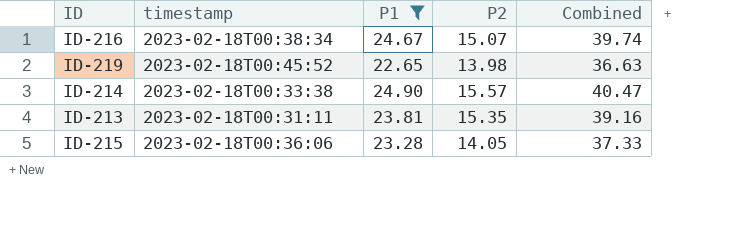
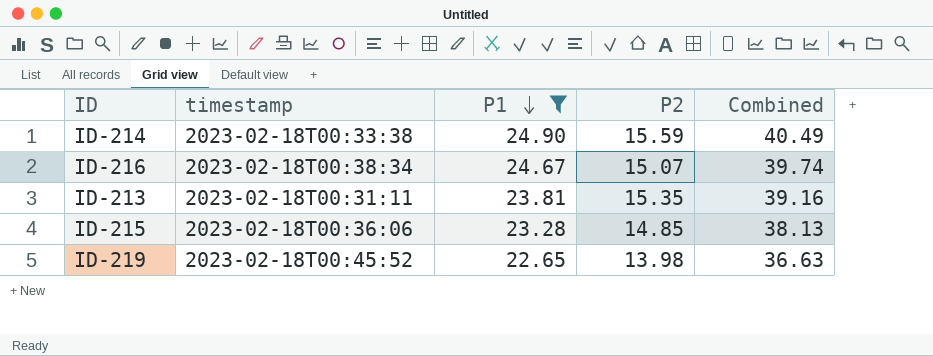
row order: none -> P1 descending
ID-214 | P2: 15.57 -> 15.59
ID-214 | Combined: 40.47 -> 40.49
ID-215 | P2: 14.05 -> 14.85
ID-215 | Combined: 37.33 -> 38.13

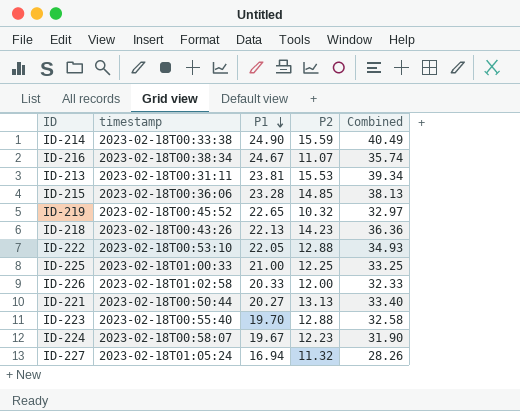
filter: P1 >= 22.65 -> none
ID-216 | P2: 15.07 -> 11.07
ID-216 | Combined: 39.74 -> 35.74
ID-213 | P2: 15.35 -> 15.53
ID-213 | Combined: 39.16 -> 39.34
ID-219 | P2: 13.98 -> 10.32
ID-219 | Combined: 36.63 -> 32.97

